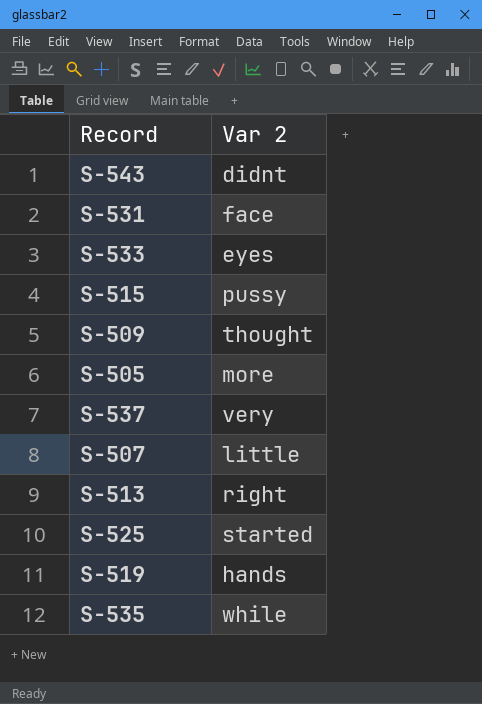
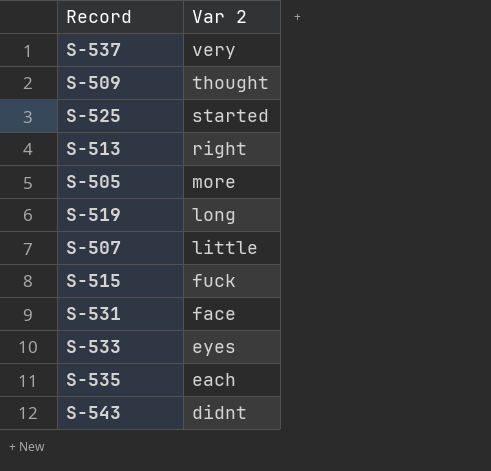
row order: none -> Var 2 descending
S-519 | Var 2: hands -> long
S-515 | Var 2: pussy -> fuck
S-535 | Var 2: while -> each

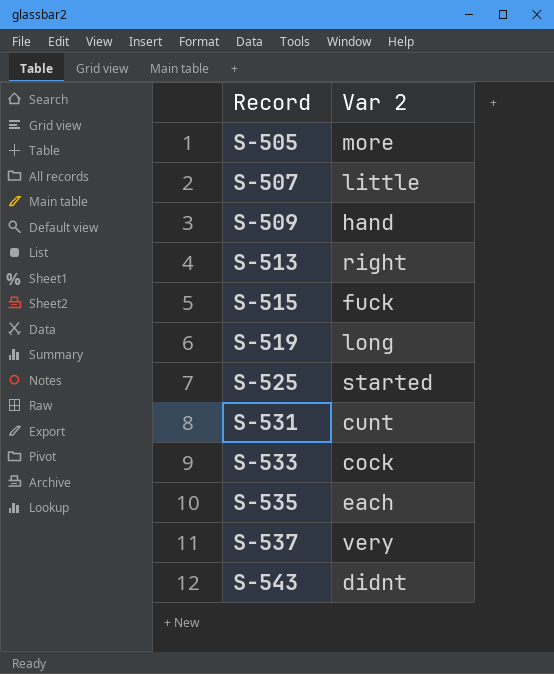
row order: Var 2 descending -> Record ascending
S-509 | Var 2: thought -> hand
S-531 | Var 2: face -> cunt
S-533 | Var 2: eyes -> cock

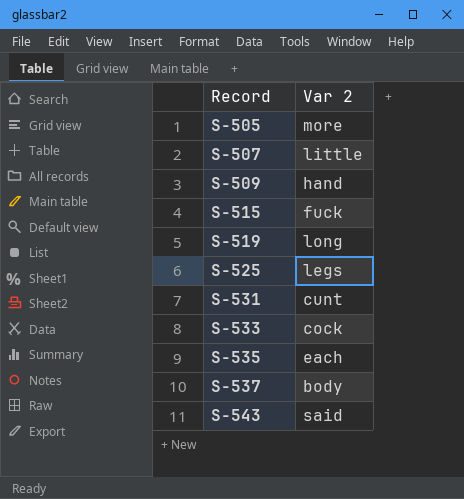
row S-513: right -> none
S-525 | Var 2: started -> legs
S-537 | Var 2: very -> body
S-543 | Var 2: didnt -> said

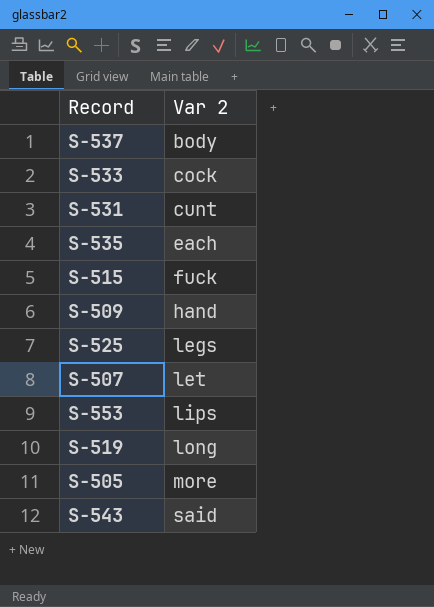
row order: Record ascending -> Var 2 ascending
S-507 | Var 2: little -> let
row S-553: none -> lips

